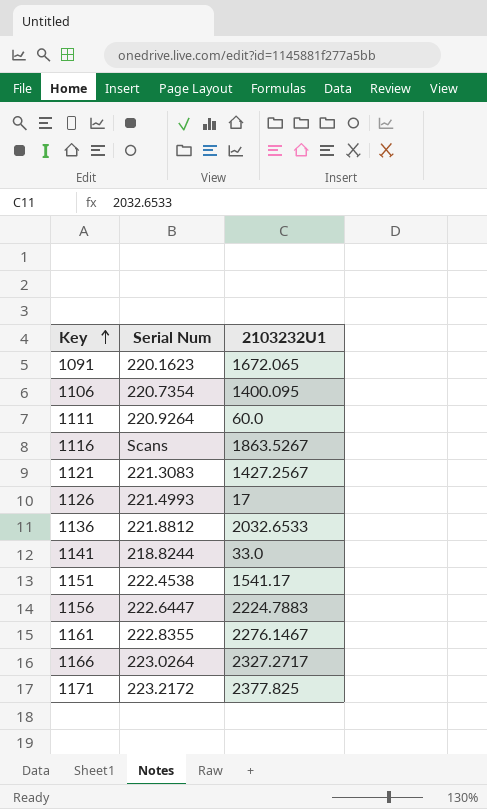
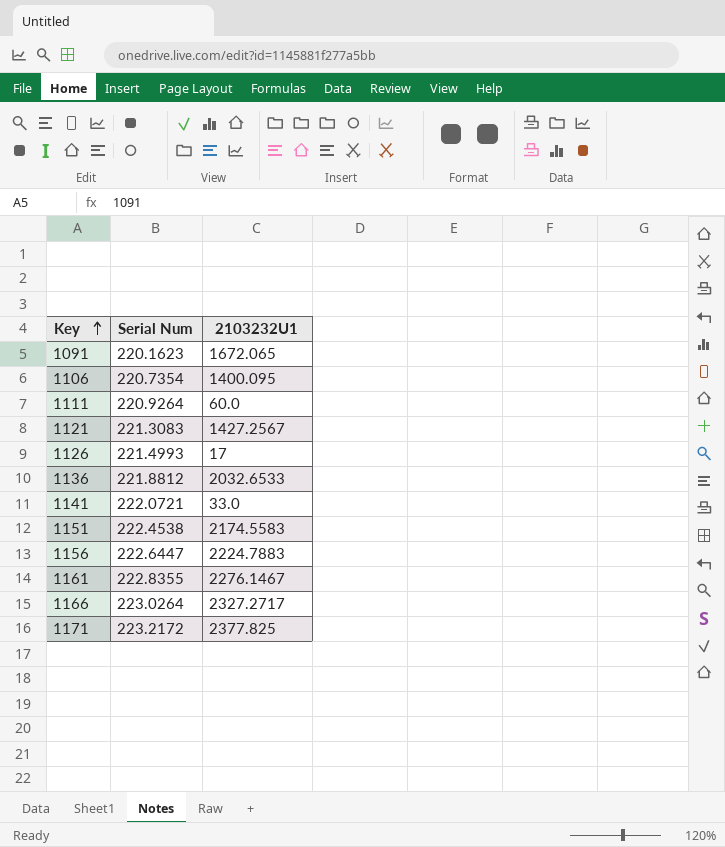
row 1116: Scans | 1863.5267 -> none
1141 | Serial Num: 218.8244 -> 222.0721
1151 | 2103232U1: 1541.17 -> 2174.5583

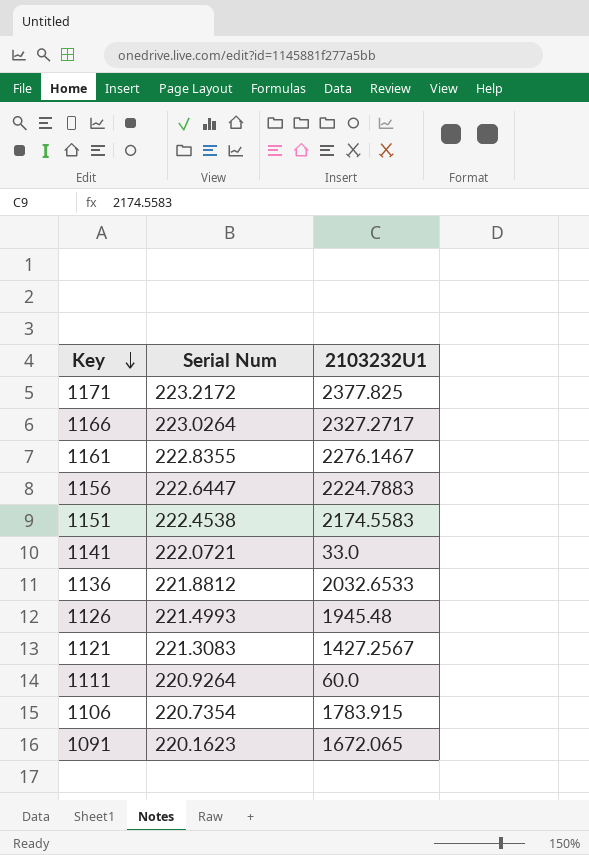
row order: Key ascending -> Key descending
1126 | 2103232U1: 17 -> 1945.48
1106 | 2103232U1: 1400.095 -> 1783.915

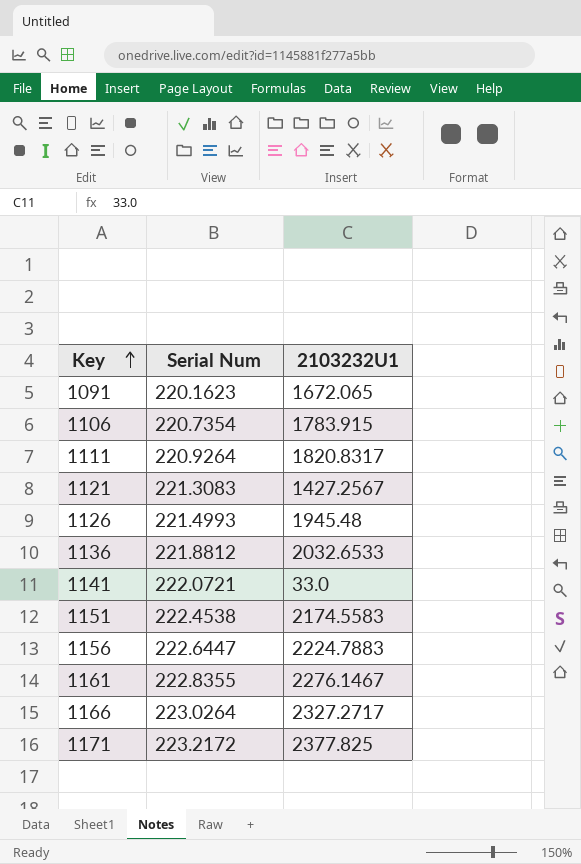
row order: Key descending -> Key ascending
1111 | 2103232U1: 60.0 -> 1820.8317

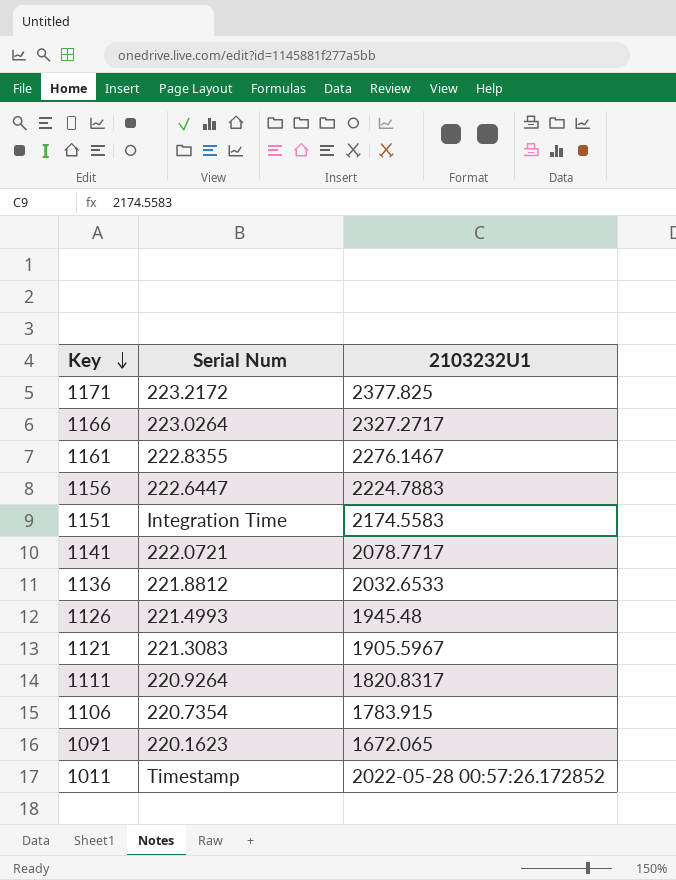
row order: Key ascending -> Key descending
1151 | Serial Num: 222.4538 -> Integration Time
1141 | 2103232U1: 33.0 -> 2078.7717
1121 | 2103232U1: 1427.2567 -> 1905.5967
row 1011: none -> Timestamp | 2022-05-28 00:57:26.172852

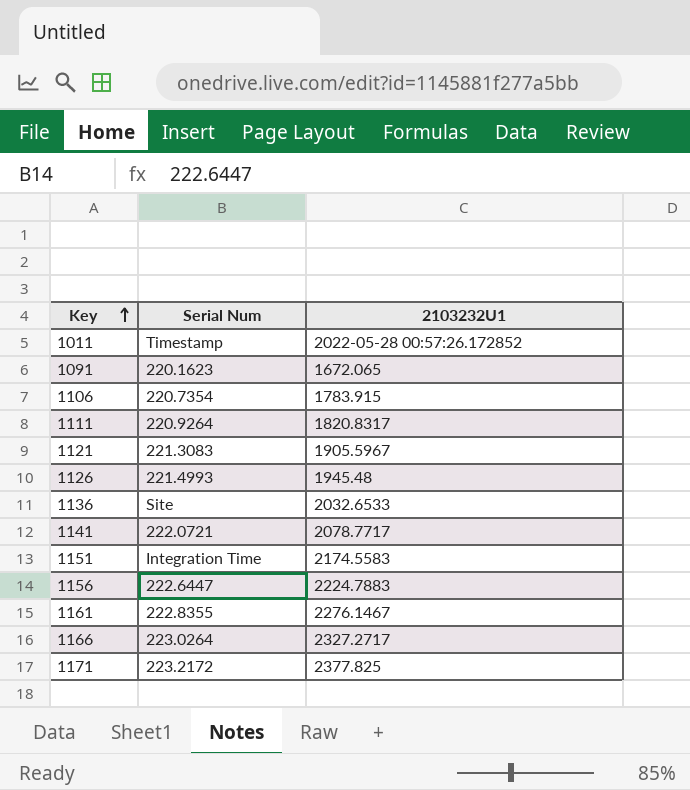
row order: Key descending -> Key ascending
1136 | Serial Num: 221.8812 -> Site

